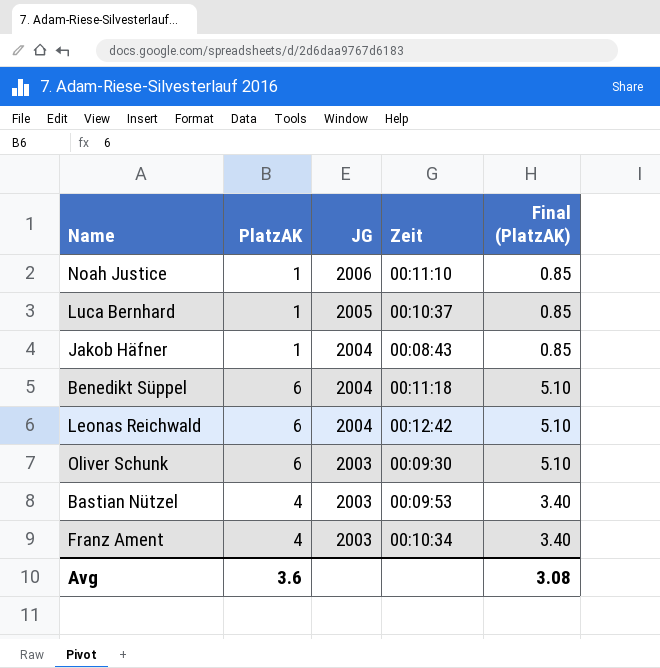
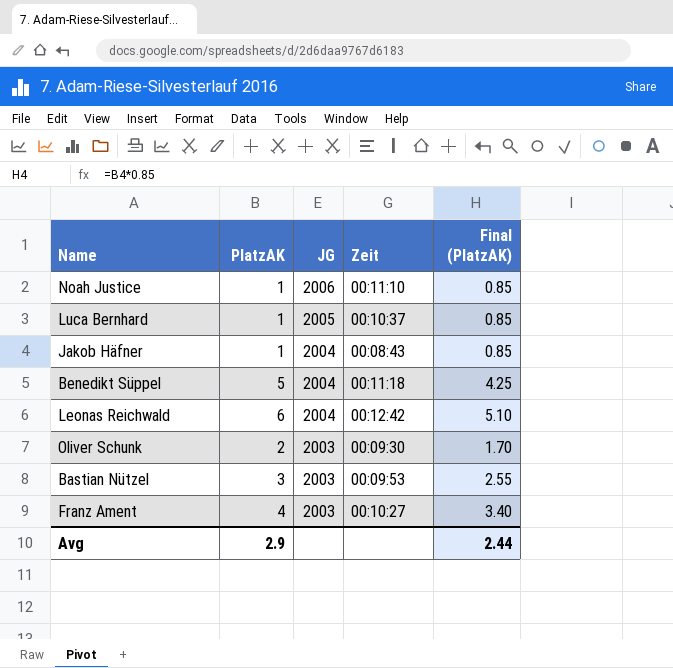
Benedikt Süppel | PlatzAK: 6 -> 5
Benedikt Süppel | Final (PlatzAK): 5.10 -> 4.25
Oliver Schunk | PlatzAK: 6 -> 2
Oliver Schunk | Final (PlatzAK): 5.10 -> 1.70
Bastian Nützel | PlatzAK: 4 -> 3
Bastian Nützel | Final (PlatzAK): 3.40 -> 2.55
Franz Ament | Zeit: 00:10:34 -> 00:10:27
Avg | PlatzAK: 3.6 -> 2.9
Avg | Final (PlatzAK): 3.08 -> 2.44

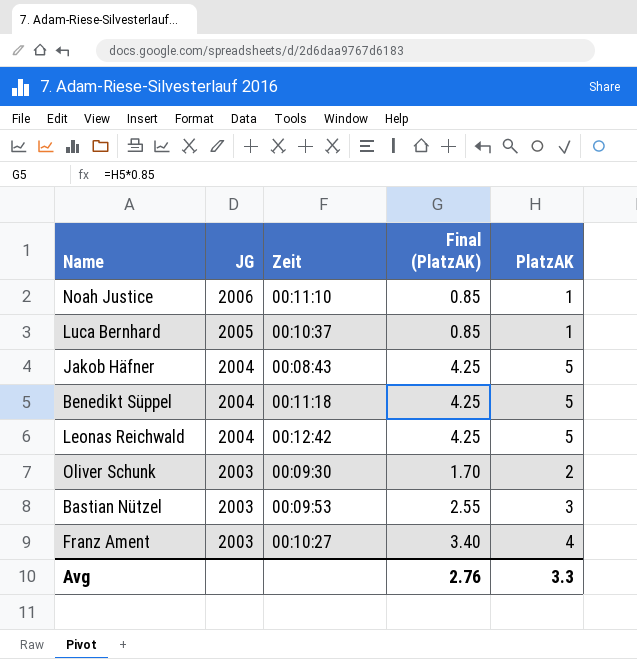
column PlatzAK | position: 2 -> 5
Jakob Häfner | Final (PlatzAK): 0.85 -> 4.25
Jakob Häfner | PlatzAK: 1 -> 5
Leonas Reichwald | Final (PlatzAK): 5.10 -> 4.25
Leonas Reichwald | PlatzAK: 6 -> 5
Avg | Final (PlatzAK): 2.44 -> 2.76
Avg | PlatzAK: 2.9 -> 3.3

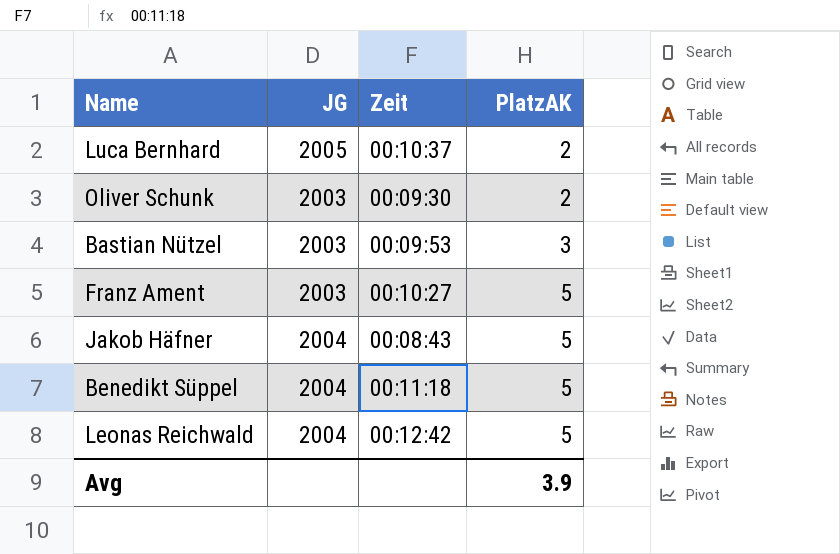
row order: JG descending -> PlatzAK ascending
column Final (PlatzAK) | formula: [PlatzAK] * 0.85 -> none
row Noah Justice: 2006 | 00:11:10 | 0.85 | 1 -> none
Luca Bernhard | PlatzAK: 1 -> 2
Franz Ament | PlatzAK: 4 -> 5
Avg | PlatzAK: 3.3 -> 3.9

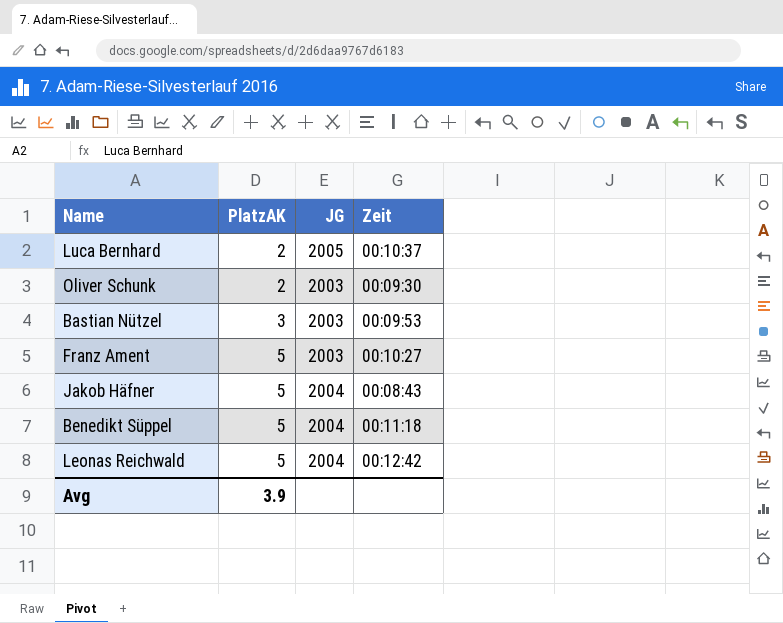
column PlatzAK | position: 4 -> 2

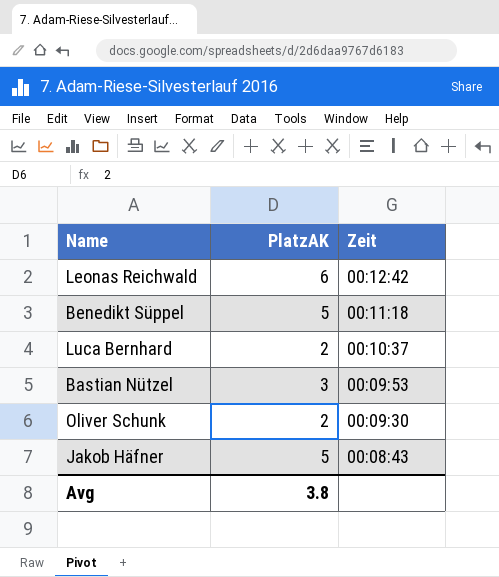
row order: PlatzAK ascending -> Zeit descending
column JG | position: 3 -> none
row Franz Ament: 5 | 2003 | 00:10:27 -> none
Leonas Reichwald | PlatzAK: 5 -> 6
Avg | PlatzAK: 3.9 -> 3.8

